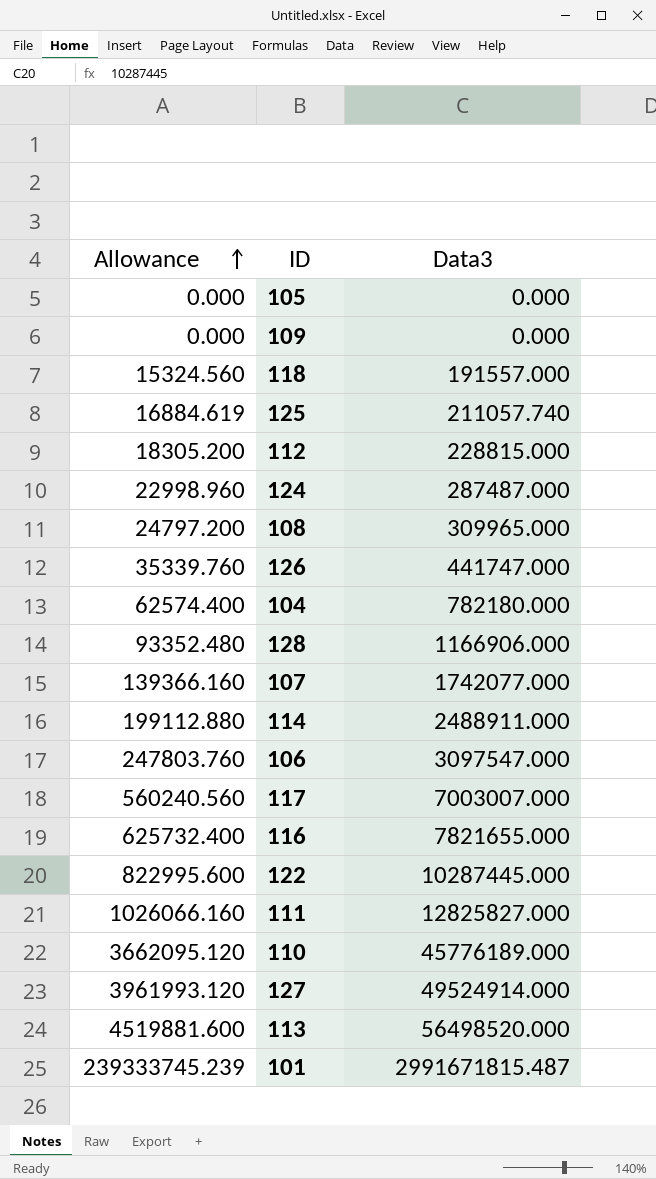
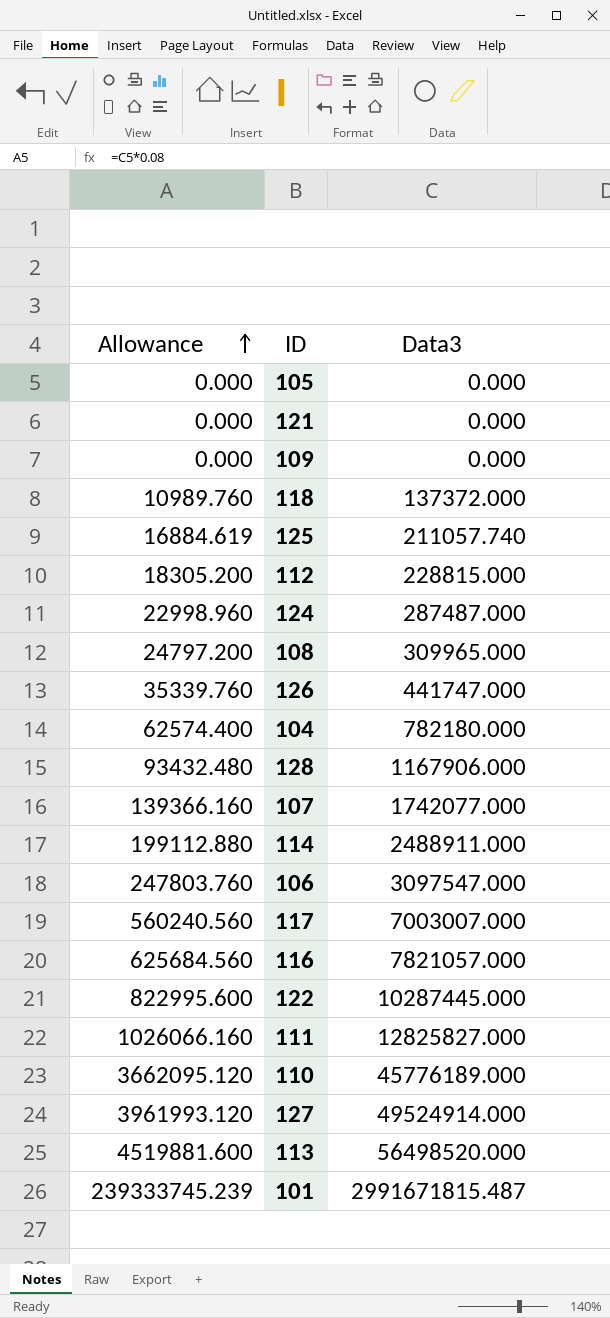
row 121: none -> 0.000 | 0.000
118 | Allowance: 15324.560 -> 10989.760
118 | Data3: 191557.000 -> 137372.000
128 | Allowance: 93352.480 -> 93432.480
128 | Data3: 1166906.000 -> 1167906.000
116 | Allowance: 625732.400 -> 625684.560
116 | Data3: 7821655.000 -> 7821057.000

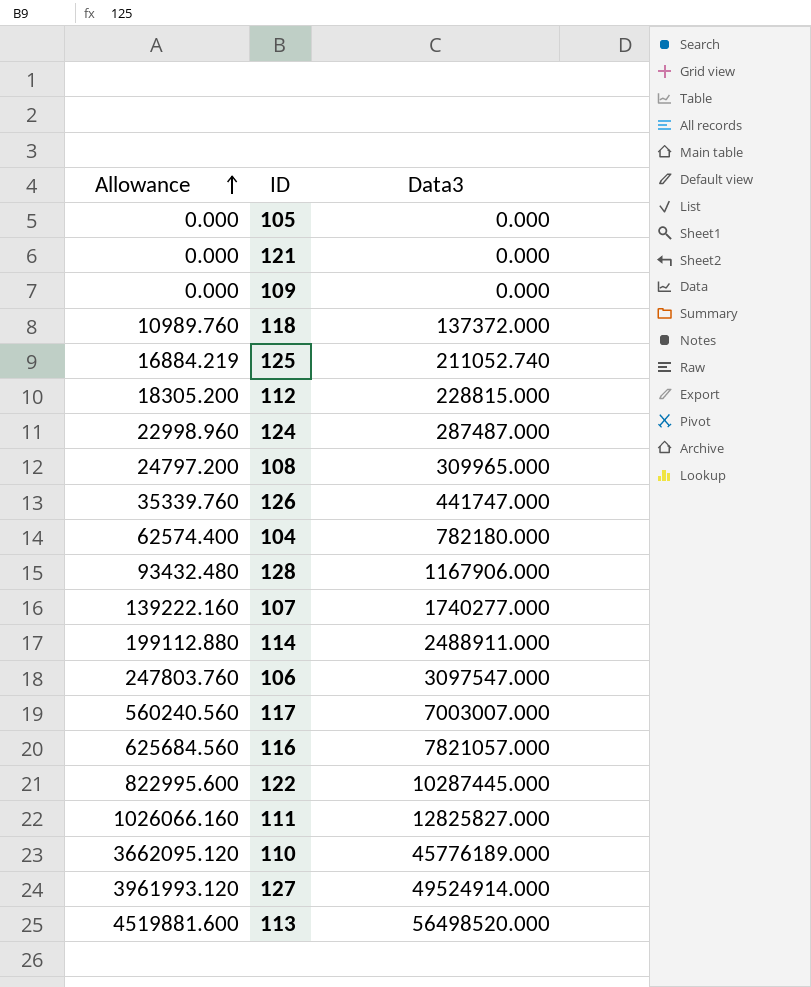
row 101: 239333745.239 | 2991671815.487 -> none
125 | Allowance: 16884.619 -> 16884.219
125 | Data3: 211057.740 -> 211052.740
107 | Allowance: 139366.160 -> 139222.160
107 | Data3: 1742077.000 -> 1740277.000

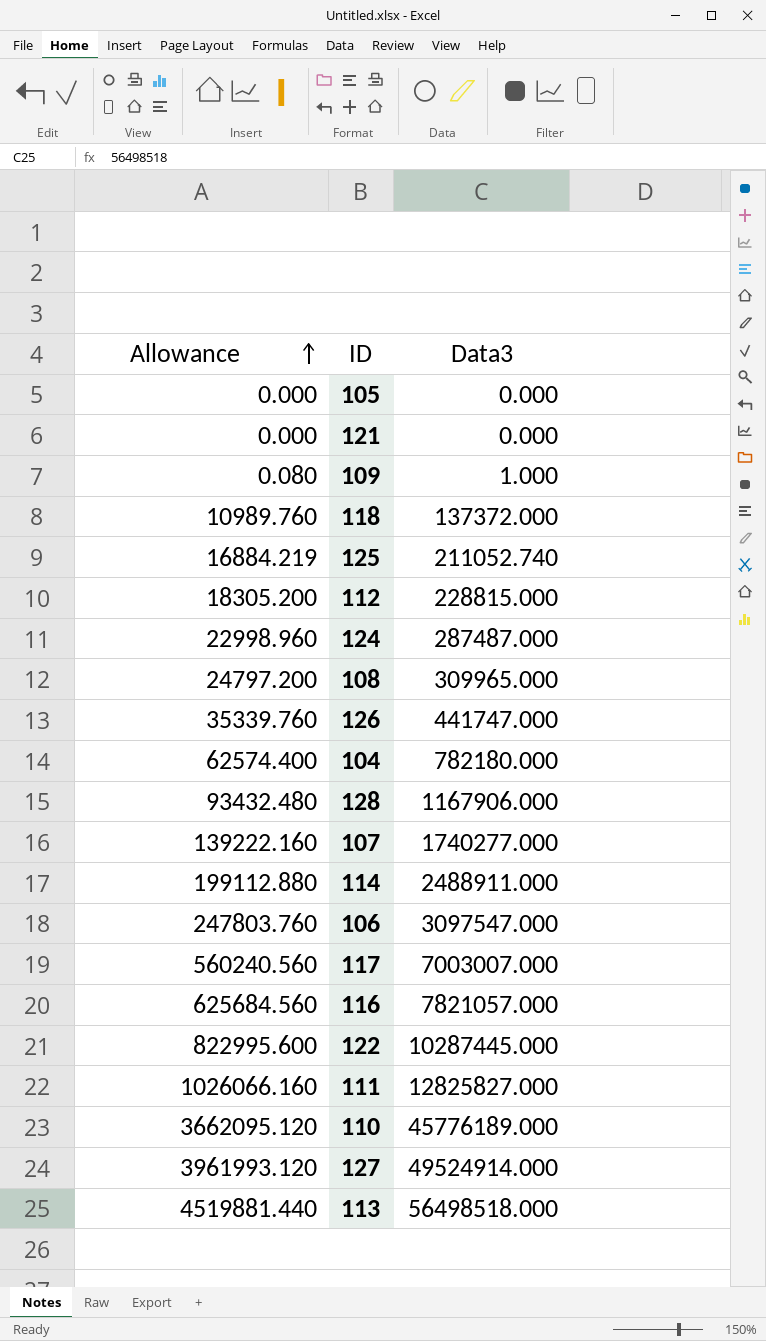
109 | Allowance: 0.000 -> 0.080
109 | Data3: 0.000 -> 1.000
113 | Allowance: 4519881.600 -> 4519881.440
113 | Data3: 56498520.000 -> 56498518.000

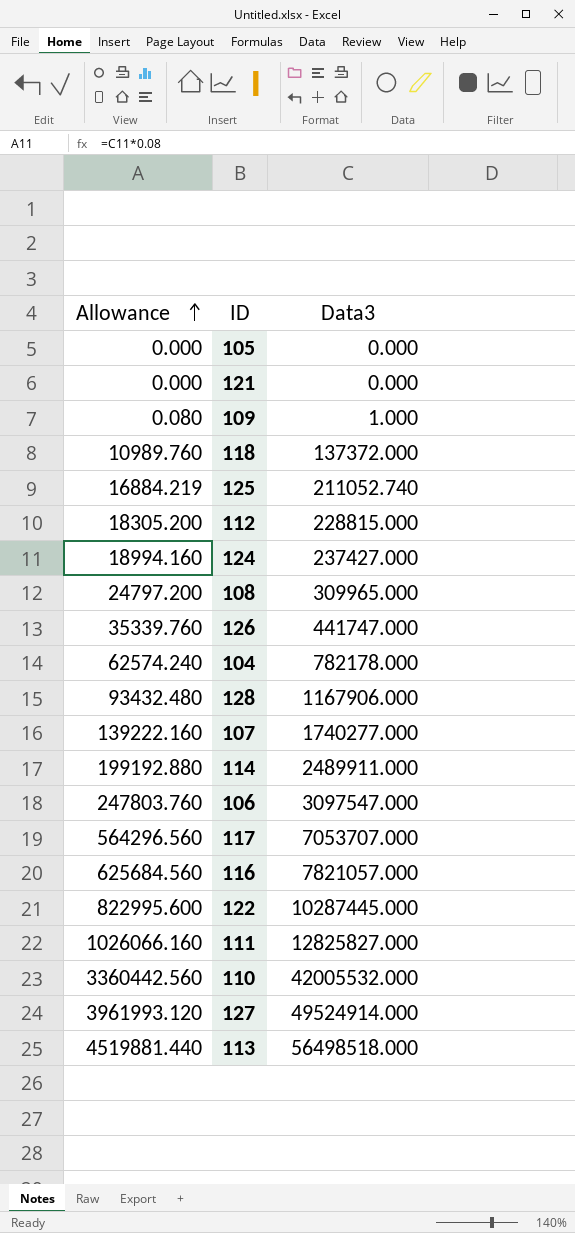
124 | Allowance: 22998.960 -> 18994.160
124 | Data3: 287487.000 -> 237427.000
104 | Allowance: 62574.400 -> 62574.240
104 | Data3: 782180.000 -> 782178.000
114 | Allowance: 199112.880 -> 199192.880
114 | Data3: 2488911.000 -> 2489911.000
117 | Allowance: 560240.560 -> 564296.560
117 | Data3: 7003007.000 -> 7053707.000
110 | Allowance: 3662095.120 -> 3360442.560
110 | Data3: 45776189.000 -> 42005532.000

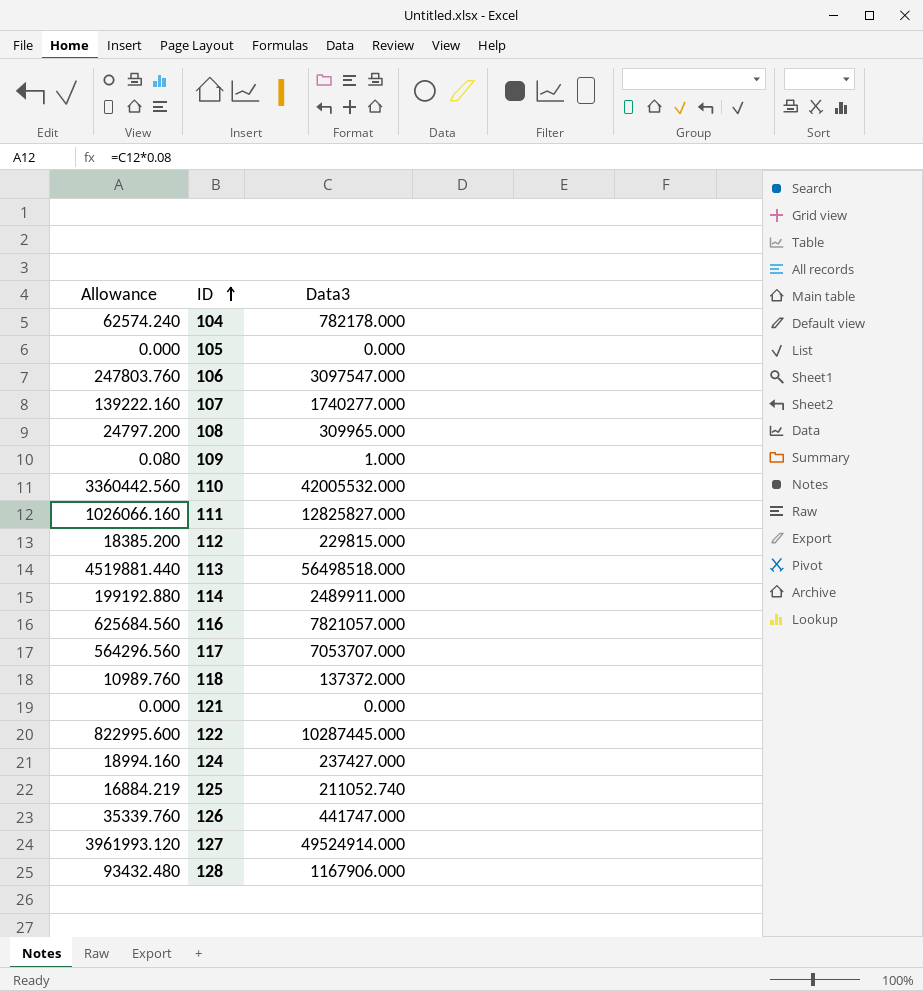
row order: Allowance ascending -> ID ascending
112 | Allowance: 18305.200 -> 18385.200
112 | Data3: 228815.000 -> 229815.000

